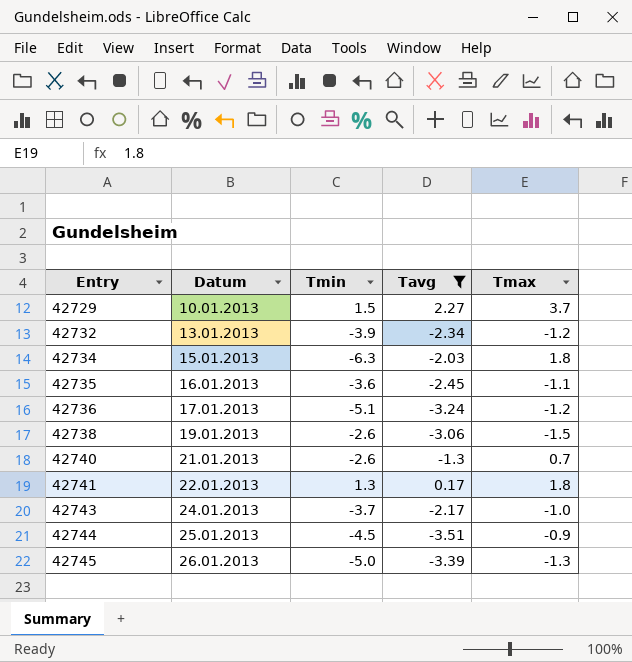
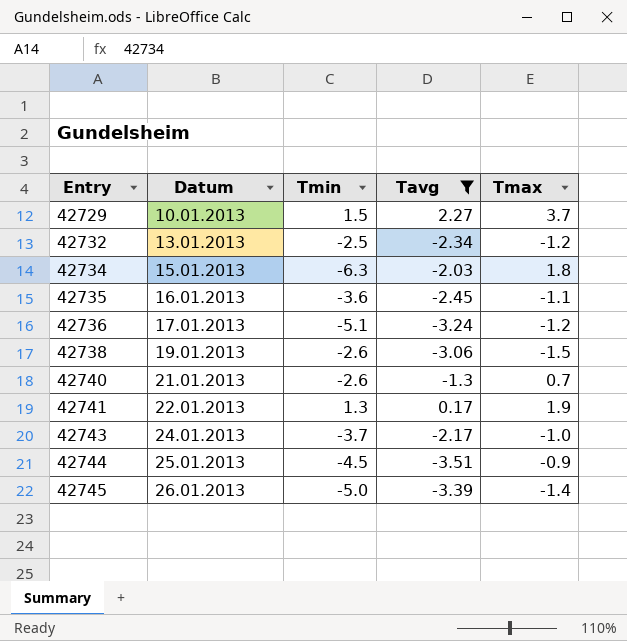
42732 | Tmin: -3.9 -> -2.5
42741 | Tmax: 1.8 -> 1.9
42745 | Tmax: -1.3 -> -1.4

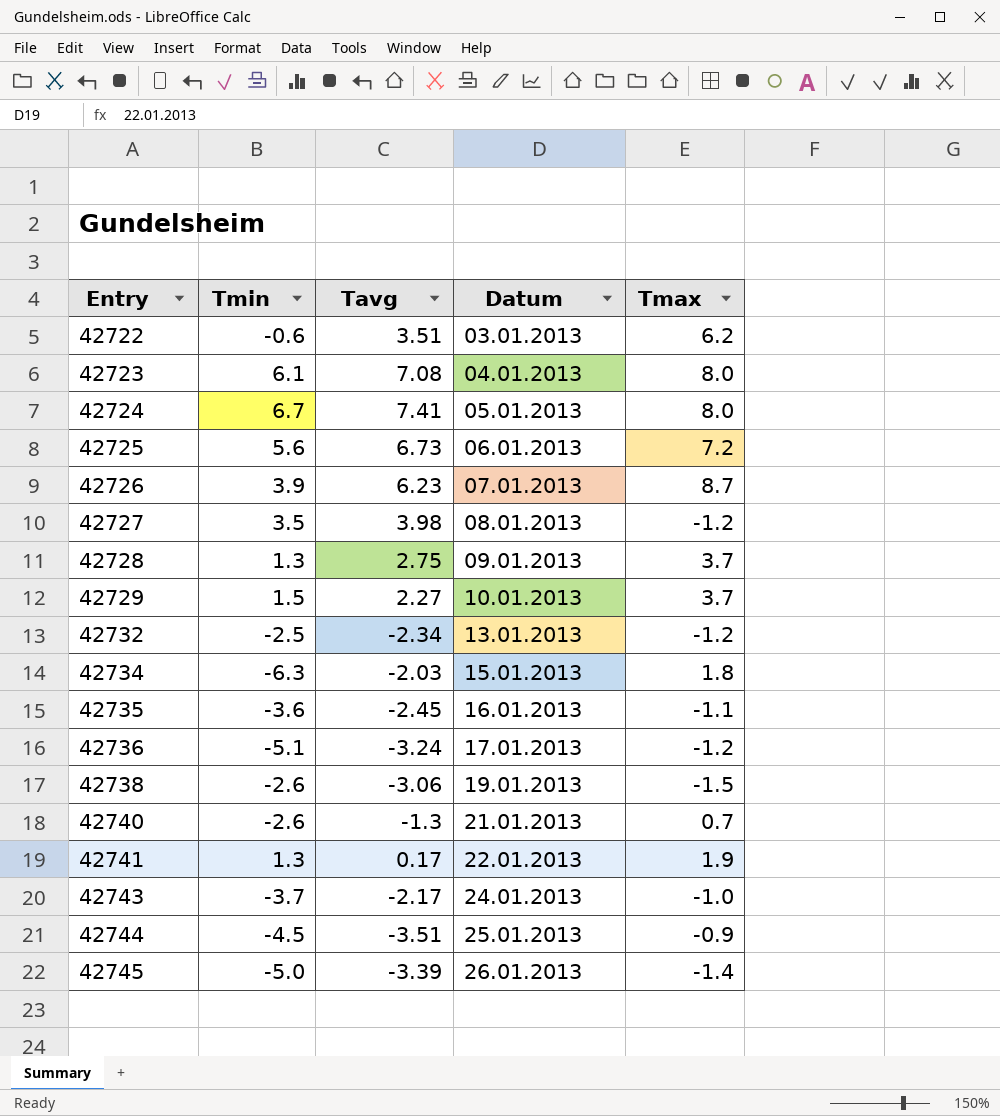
filter: Tavg <= 2.27 -> none
column Datum | position: 2 -> 4

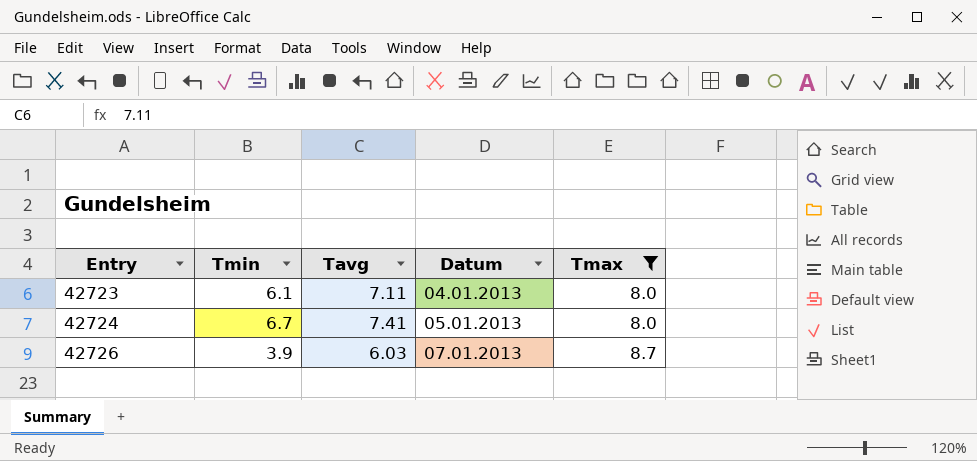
filter: none -> Tmax >= 8.0
42723 | Tavg: 7.08 -> 7.11
42726 | Tavg: 6.23 -> 6.03

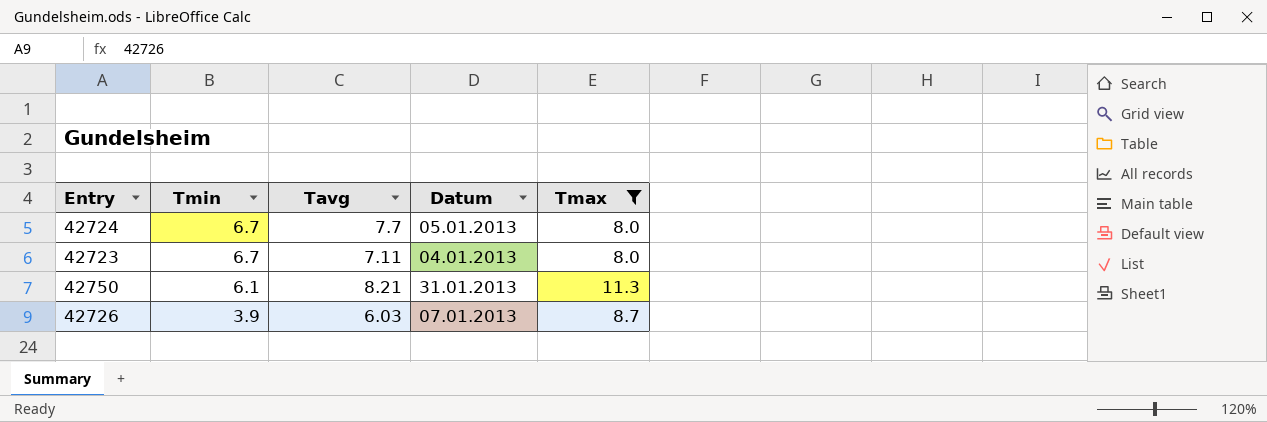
row order: Entry ascending -> Tmin descending
42724 | Tavg: 7.41 -> 7.7
42723 | Tmin: 6.1 -> 6.7
row 42750: none -> 6.1 | 8.21 | 31.01.2013 | 11.3

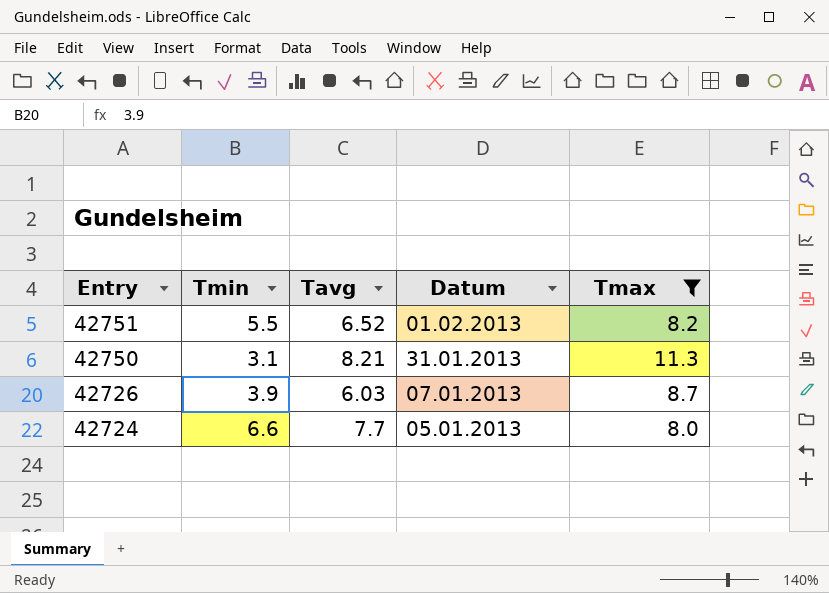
row order: Tmin descending -> Entry descending
row 42723: 6.7 | 7.11 | 04.01.2013 | 8.0 -> none
row 42751: none -> 5.5 | 6.52 | 01.02.2013 | 8.2
42750 | Tmin: 6.1 -> 3.1
42724 | Tmin: 6.7 -> 6.6

